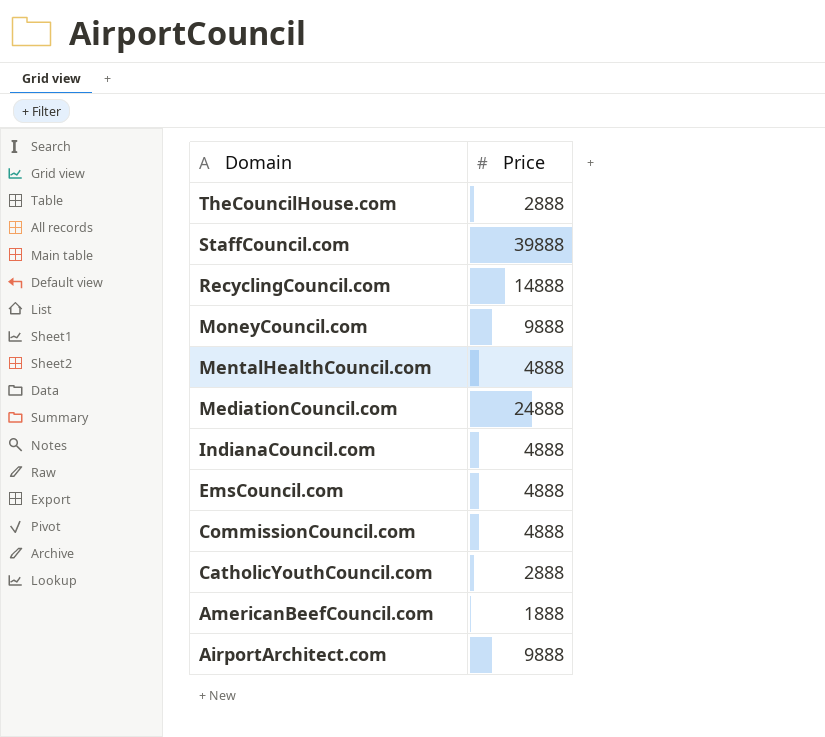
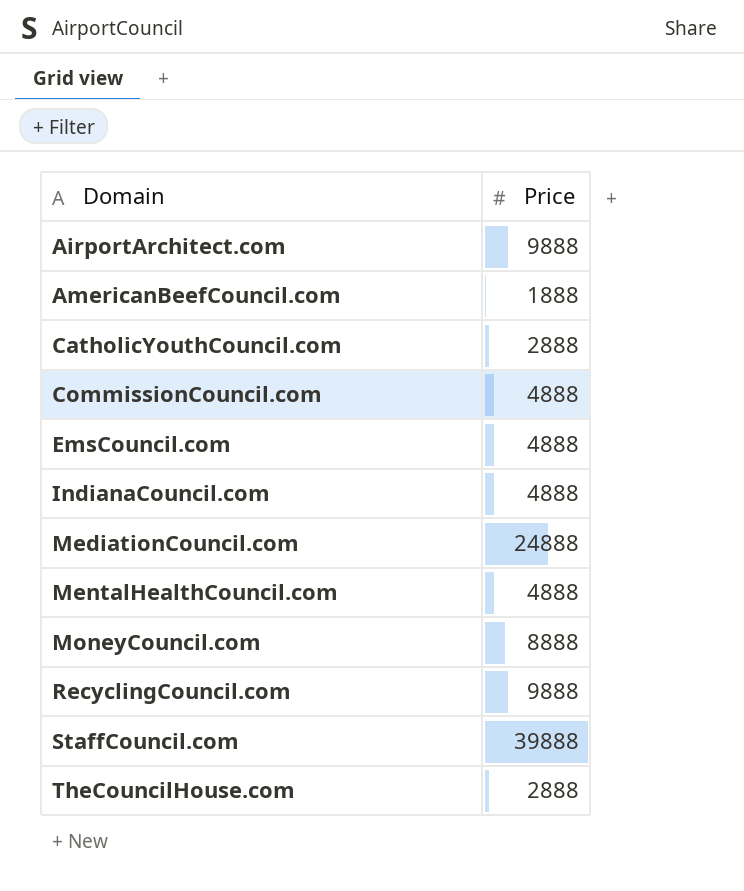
row order: Domain descending -> Domain ascending
MoneyCouncil.com | Price: 9888 -> 8888
RecyclingCouncil.com | Price: 14888 -> 9888

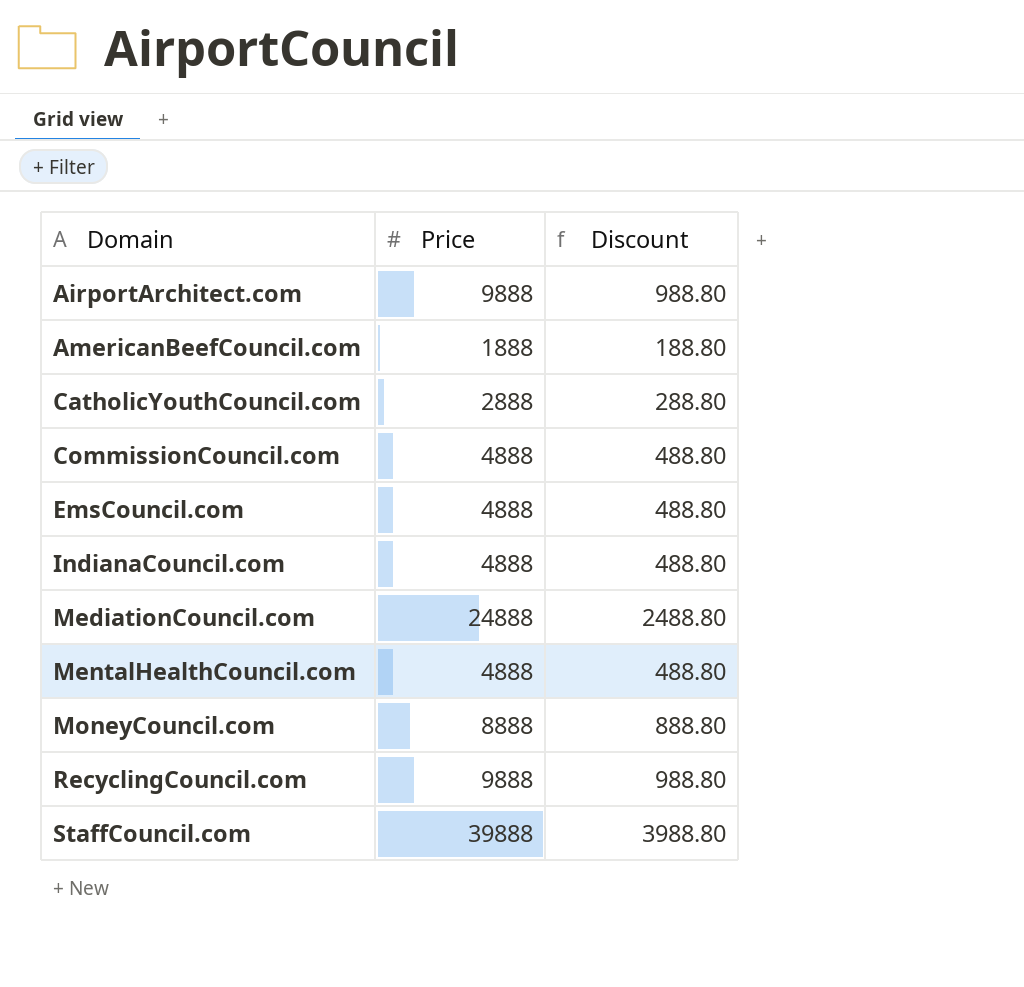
column Discount | formula: none -> [Price] * 0.1
row TheCouncilHouse.com: 2888 -> none

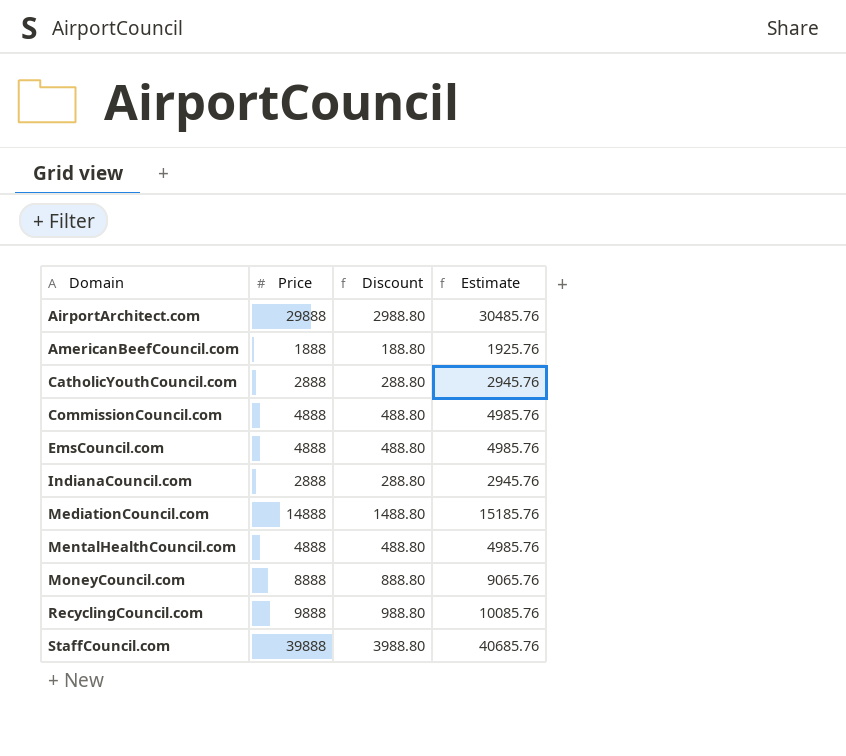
column Estimate | formula: none -> [Price] * 1.02
AirportArchitect.com | Price: 9888 -> 29888
AirportArchitect.com | Discount: 988.80 -> 2988.80
IndianaCouncil.com | Price: 4888 -> 2888
IndianaCouncil.com | Discount: 488.80 -> 288.80
MediationCouncil.com | Price: 24888 -> 14888
MediationCouncil.com | Discount: 2488.80 -> 1488.80

